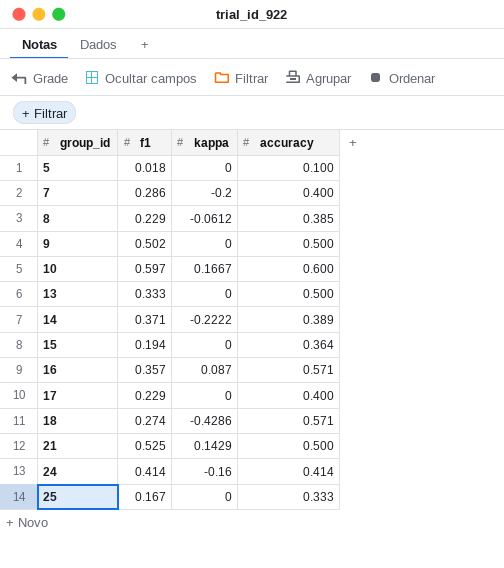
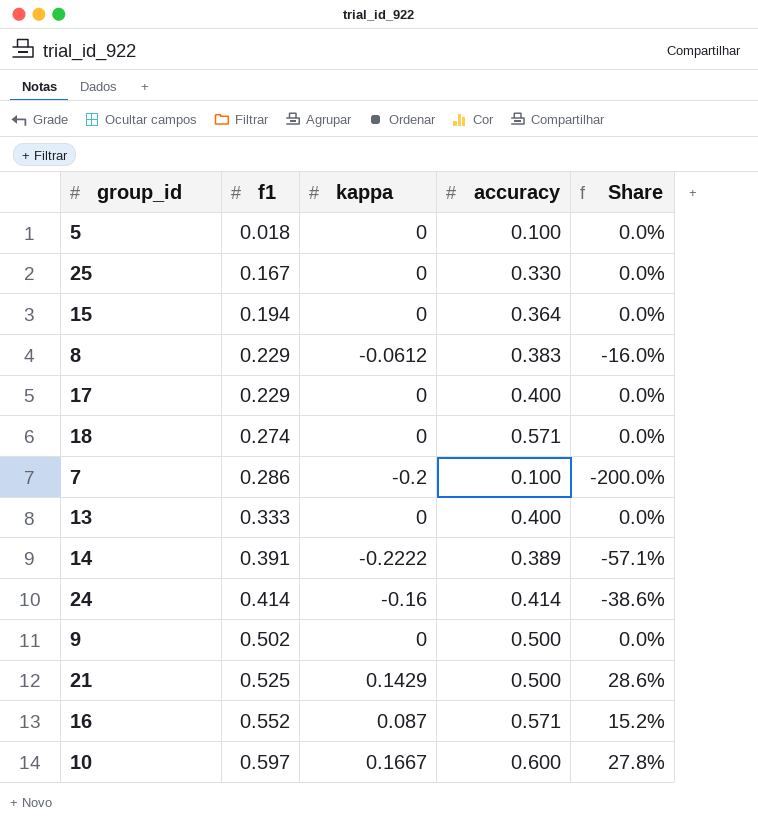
row order: group_id ascending -> f1 ascending
column Share | formula: none -> [kappa] / [accuracy]
25 | accuracy: 0.333 -> 0.330
8 | accuracy: 0.385 -> 0.383
18 | kappa: -0.4286 -> 0
7 | accuracy: 0.400 -> 0.100
13 | accuracy: 0.500 -> 0.400
14 | f1: 0.371 -> 0.391
16 | f1: 0.357 -> 0.552

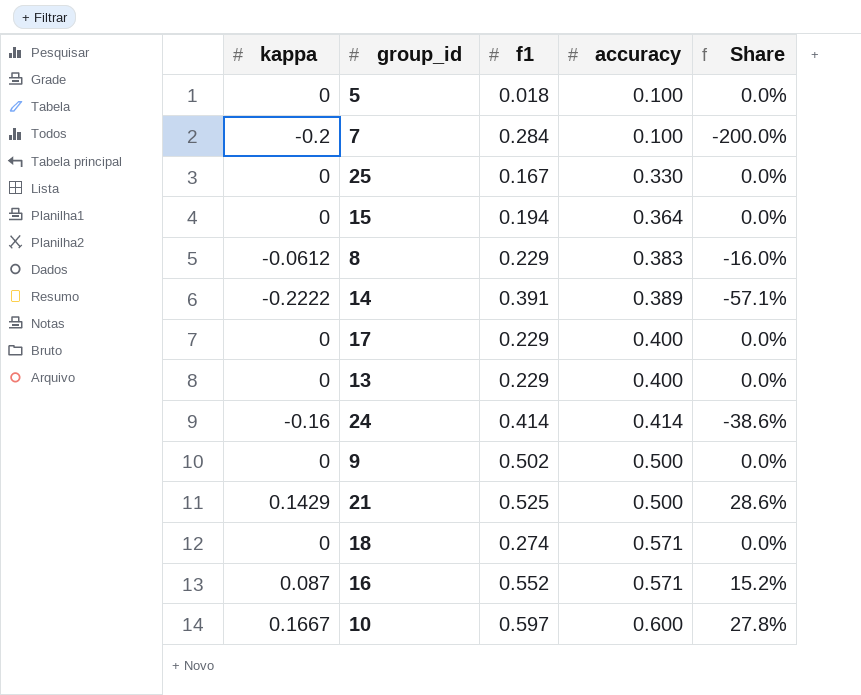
row order: f1 ascending -> accuracy ascending
column kappa | position: 3 -> 1
7 | f1: 0.286 -> 0.284
13 | f1: 0.333 -> 0.229

